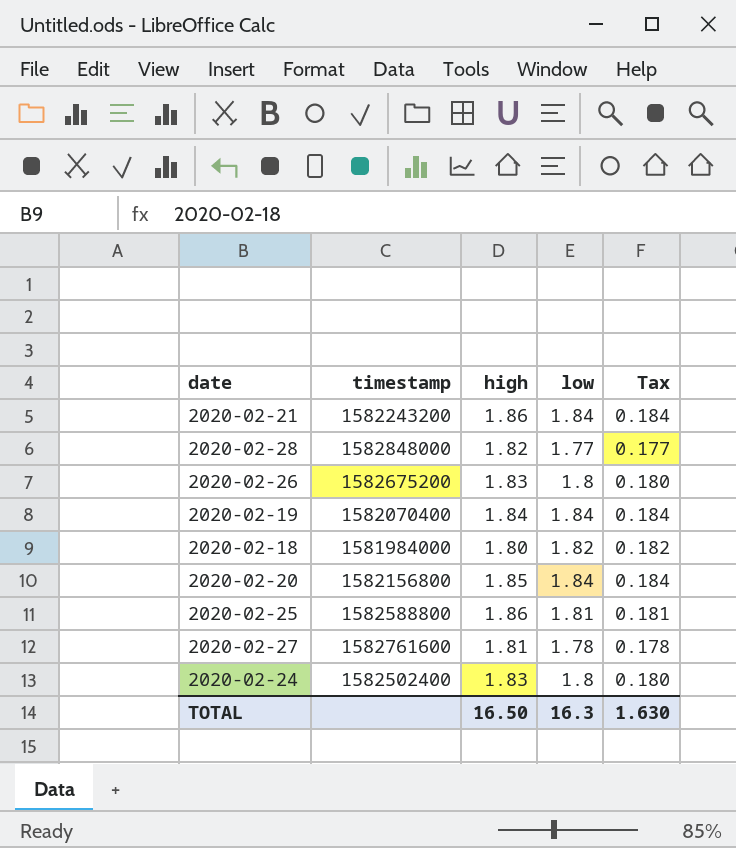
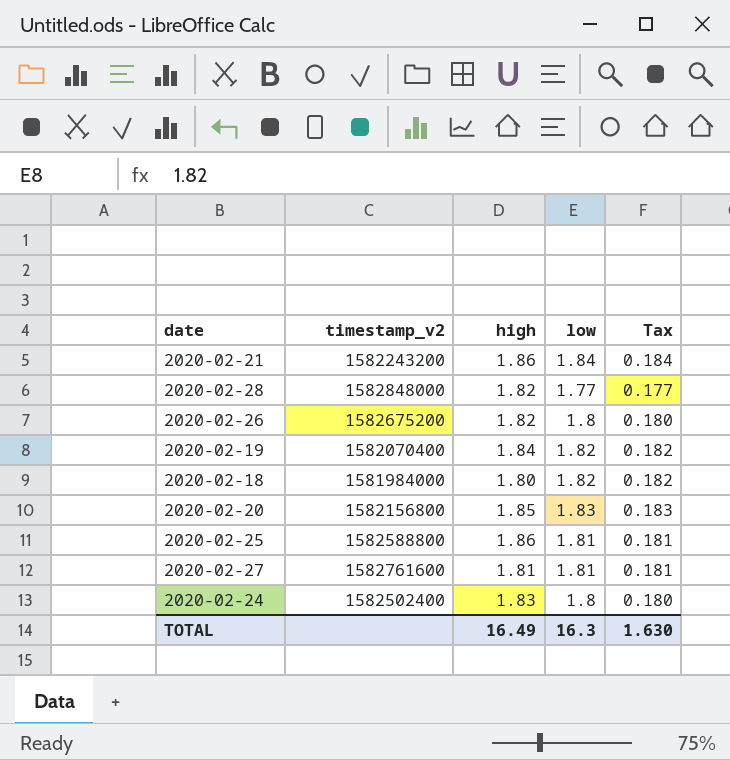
column name: timestamp -> timestamp_v2
2020-02-26 | high: 1.83 -> 1.82
2020-02-19 | low: 1.84 -> 1.82
2020-02-19 | Tax: 0.184 -> 0.182
2020-02-20 | low: 1.84 -> 1.83
2020-02-20 | Tax: 0.184 -> 0.183
2020-02-27 | low: 1.78 -> 1.81
2020-02-27 | Tax: 0.178 -> 0.181
TOTAL | high: 16.50 -> 16.49

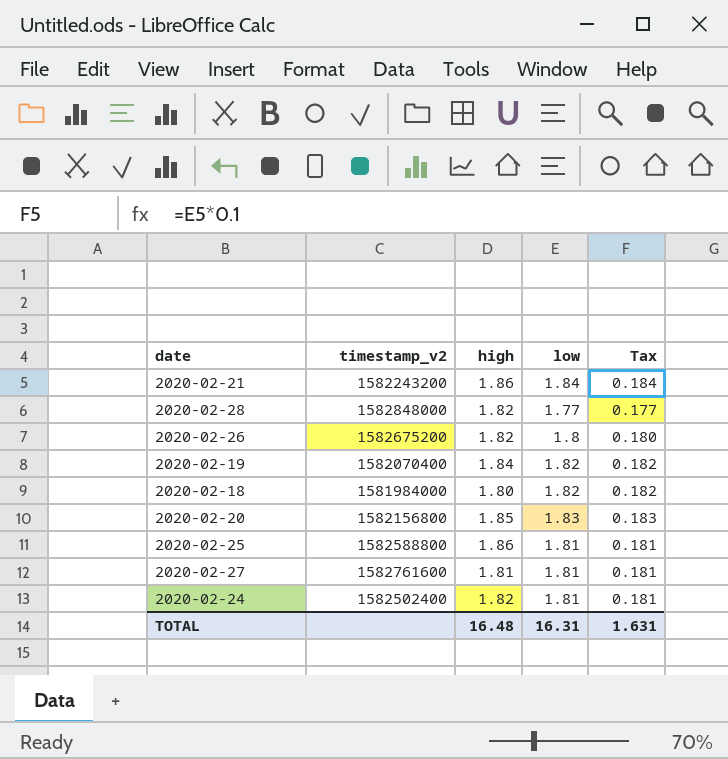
2020-02-24 | high: 1.83 -> 1.82
2020-02-24 | low: 1.8 -> 1.81
2020-02-24 | Tax: 0.180 -> 0.181
TOTAL | high: 16.49 -> 16.48
TOTAL | low: 16.3 -> 16.31
TOTAL | Tax: 1.630 -> 1.631

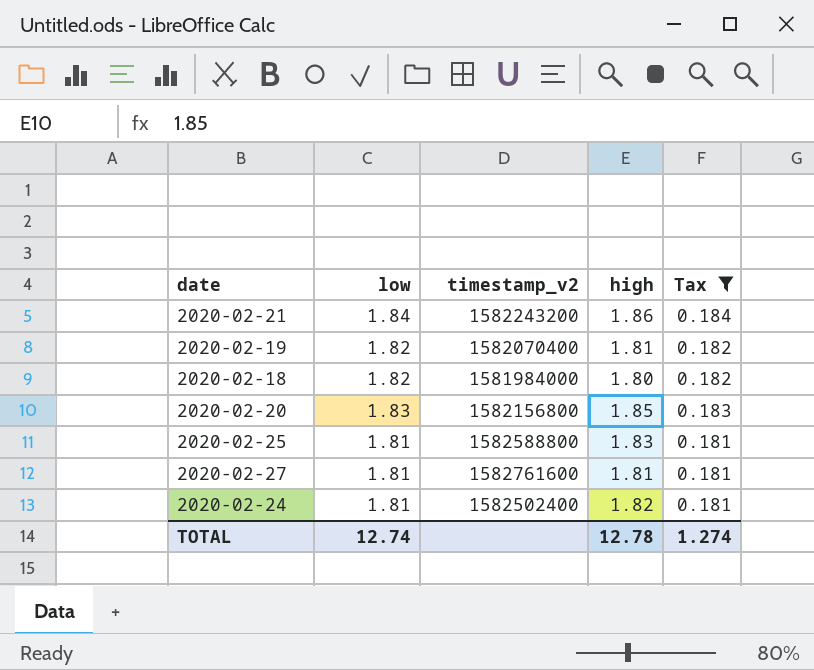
filter: none -> Tax >= 0.181
column low | position: 4 -> 2
2020-02-19 | high: 1.84 -> 1.81
2020-02-25 | high: 1.86 -> 1.83
TOTAL | low: 16.31 -> 12.74
TOTAL | high: 16.48 -> 12.78
TOTAL | Tax: 1.631 -> 1.274

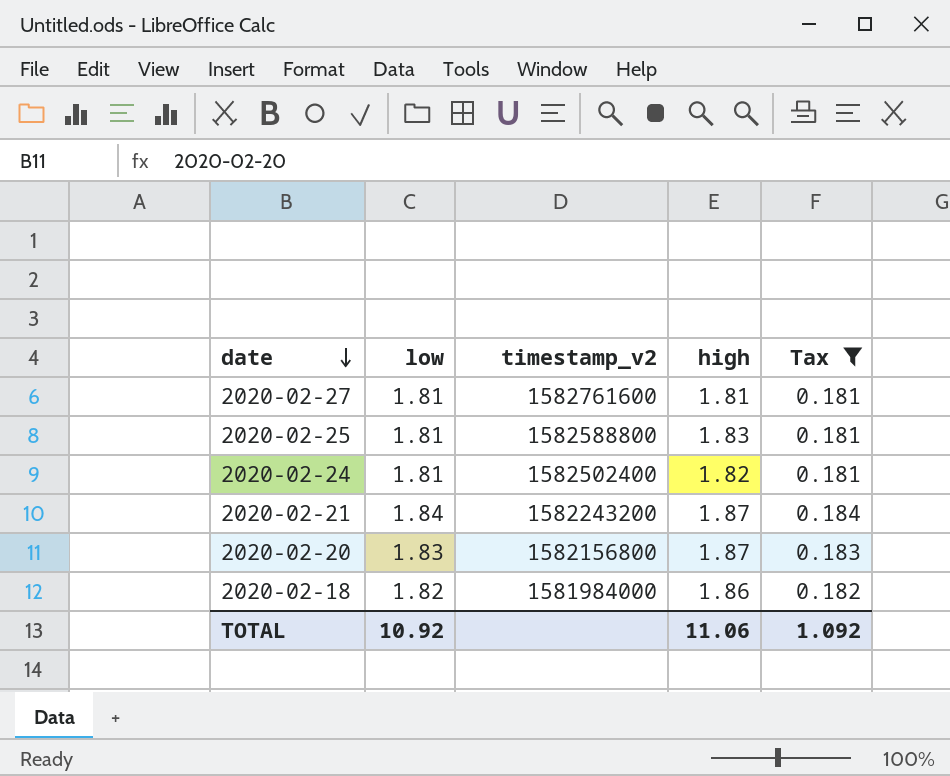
row order: none -> date descending
row 2020-02-19: 1.82 | 1582070400 | 1.81 | 0.182 -> none
2020-02-21 | high: 1.86 -> 1.87
2020-02-20 | high: 1.85 -> 1.87
2020-02-18 | high: 1.80 -> 1.86
TOTAL | low: 12.74 -> 10.92
TOTAL | high: 12.78 -> 11.06
TOTAL | Tax: 1.274 -> 1.092

